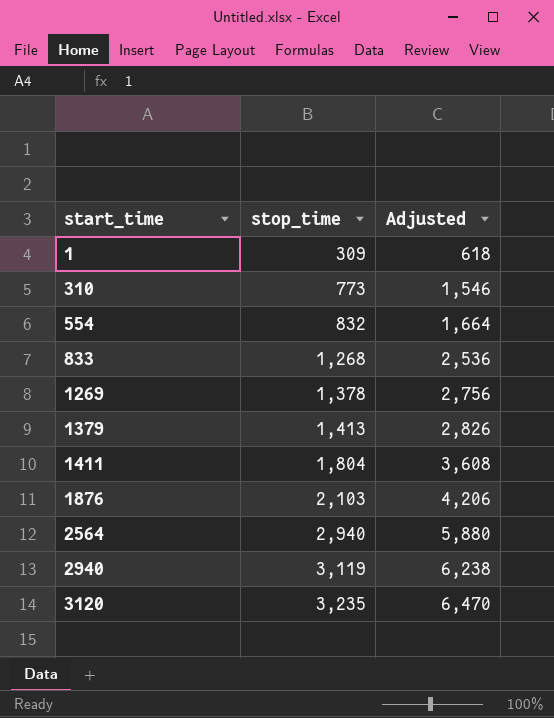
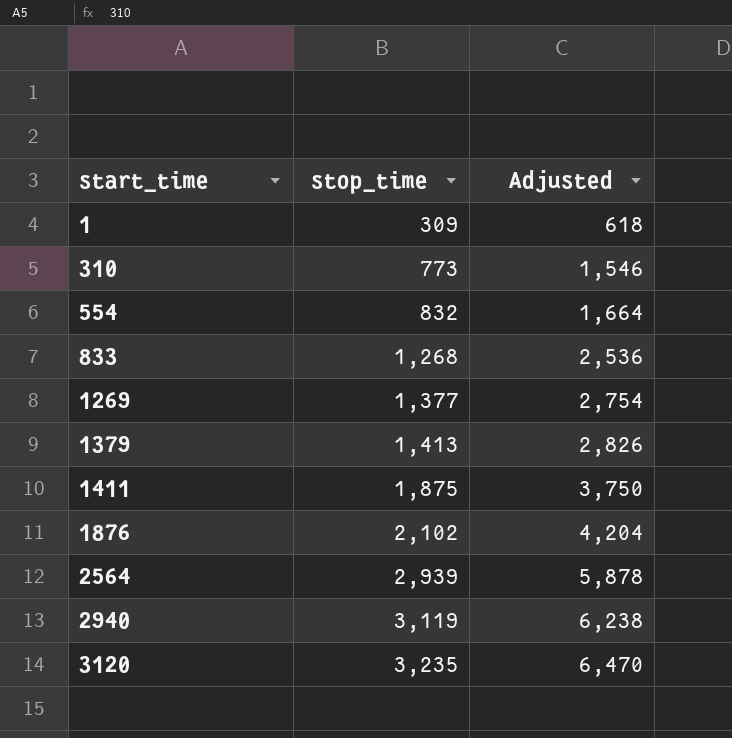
1269 | stop_time: 1,378 -> 1,377
1269 | Adjusted: 2,756 -> 2,754
1411 | stop_time: 1,804 -> 1,875
1411 | Adjusted: 3,608 -> 3,750
1876 | stop_time: 2,103 -> 2,102
1876 | Adjusted: 4,206 -> 4,204
2564 | stop_time: 2,940 -> 2,939
2564 | Adjusted: 5,880 -> 5,878

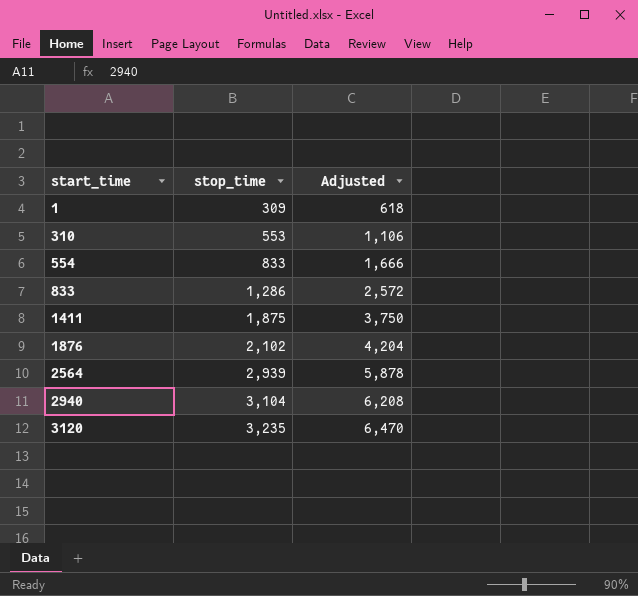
row 1269: 1,377 | 2,754 -> none
row 1379: 1,413 | 2,826 -> none
310 | stop_time: 773 -> 553
310 | Adjusted: 1,546 -> 1,106
554 | stop_time: 832 -> 833
554 | Adjusted: 1,664 -> 1,666
833 | stop_time: 1,268 -> 1,286
833 | Adjusted: 2,536 -> 2,572
2940 | stop_time: 3,119 -> 3,104
2940 | Adjusted: 6,238 -> 6,208

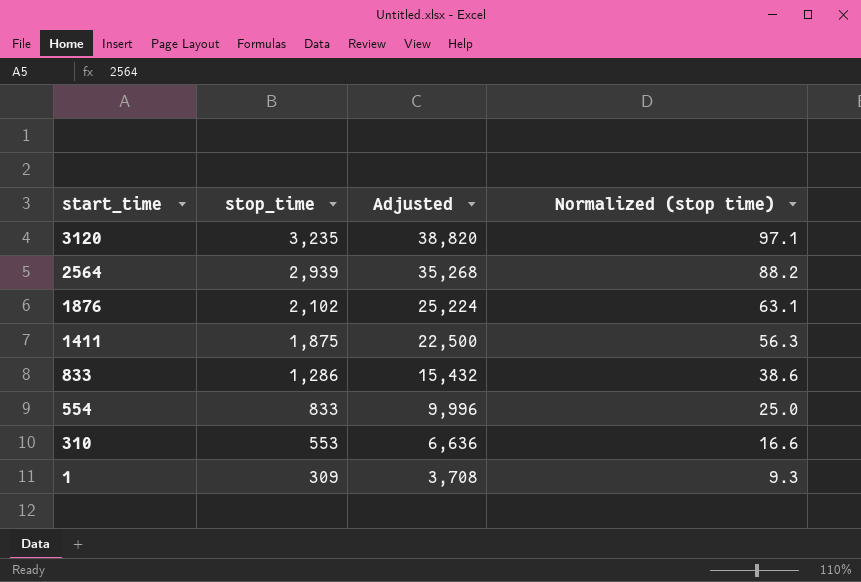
row order: start_time ascending -> start_time descending
column Adjusted | formula: [stop_time] * 2 -> [stop_time] * 12
column Normalized (stop time) | formula: none -> [stop_time] * 0.03
row 2940: 3,104 | 6,208 -> none

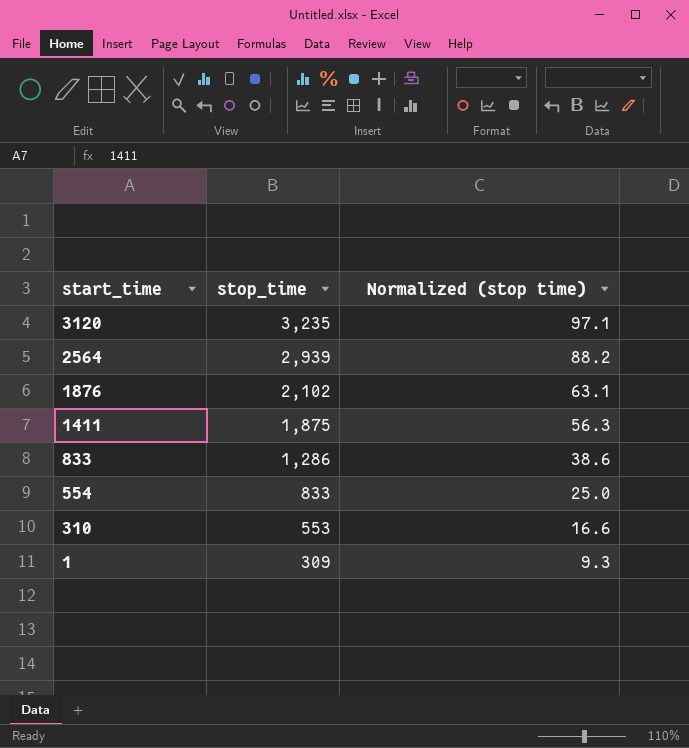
column Adjusted | formula: [stop_time] * 12 -> none

